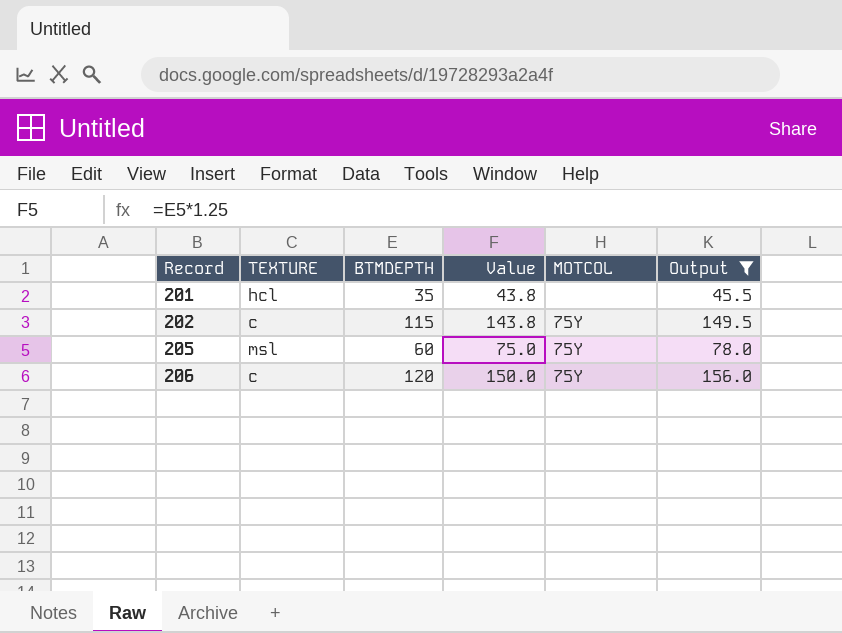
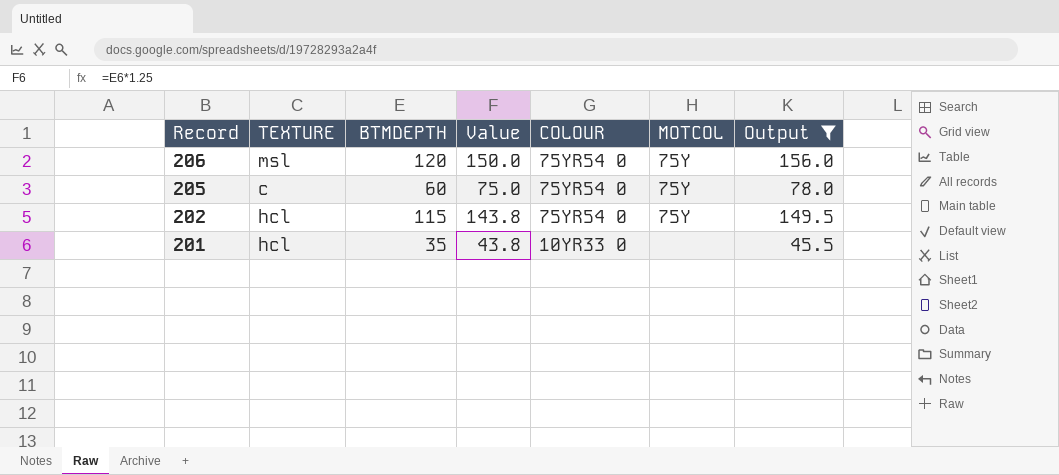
row order: Record ascending -> Record descending
column COLOUR | position: none -> 5
206 | TEXTURE: c -> msl
205 | TEXTURE: msl -> c
202 | TEXTURE: c -> hcl

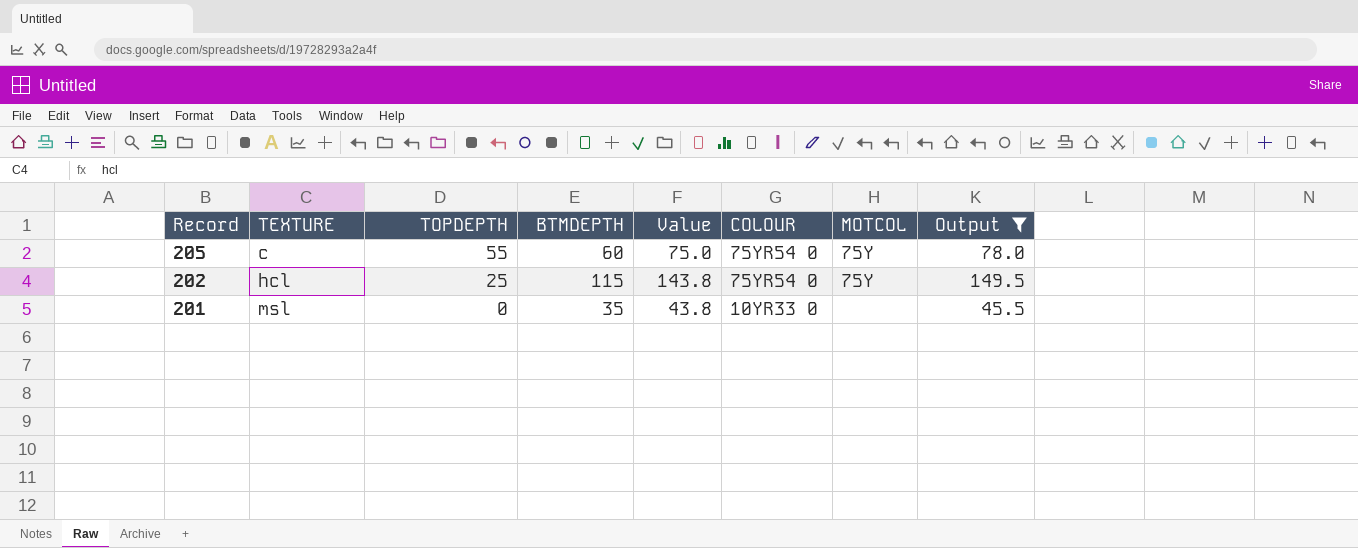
column TOPDEPTH | position: none -> 3
row 206: msl | 120 | 150.0 | 75YR54 0 | 75Y | 156.0 -> none
201 | TEXTURE: hcl -> msl

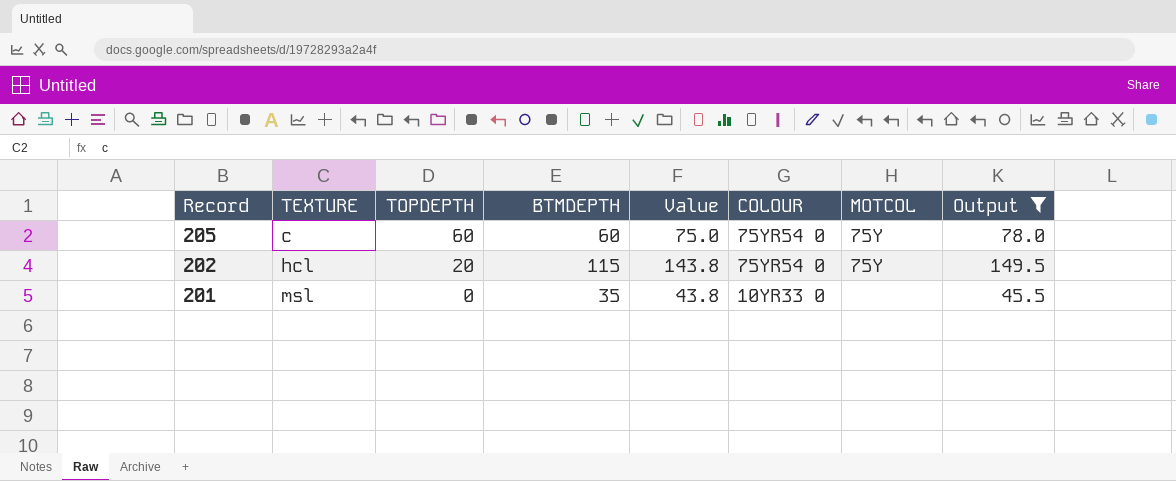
205 | TOPDEPTH: 55 -> 60
202 | TOPDEPTH: 25 -> 20

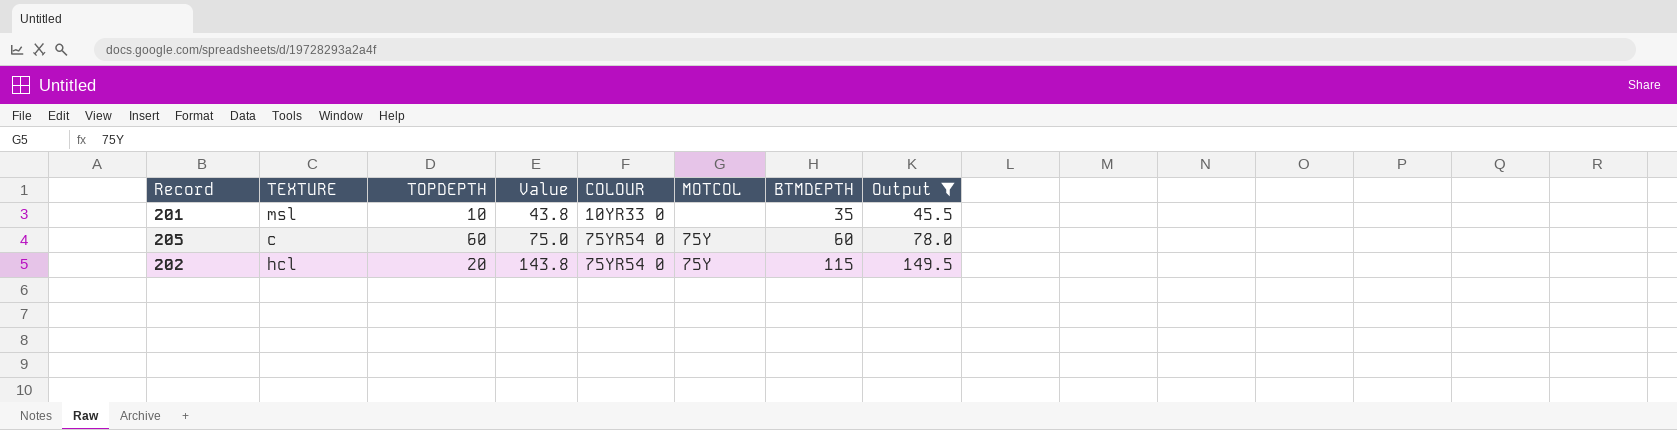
row order: Record descending -> Value ascending
column BTMDEPTH | position: 4 -> 7
201 | TOPDEPTH: 0 -> 10

